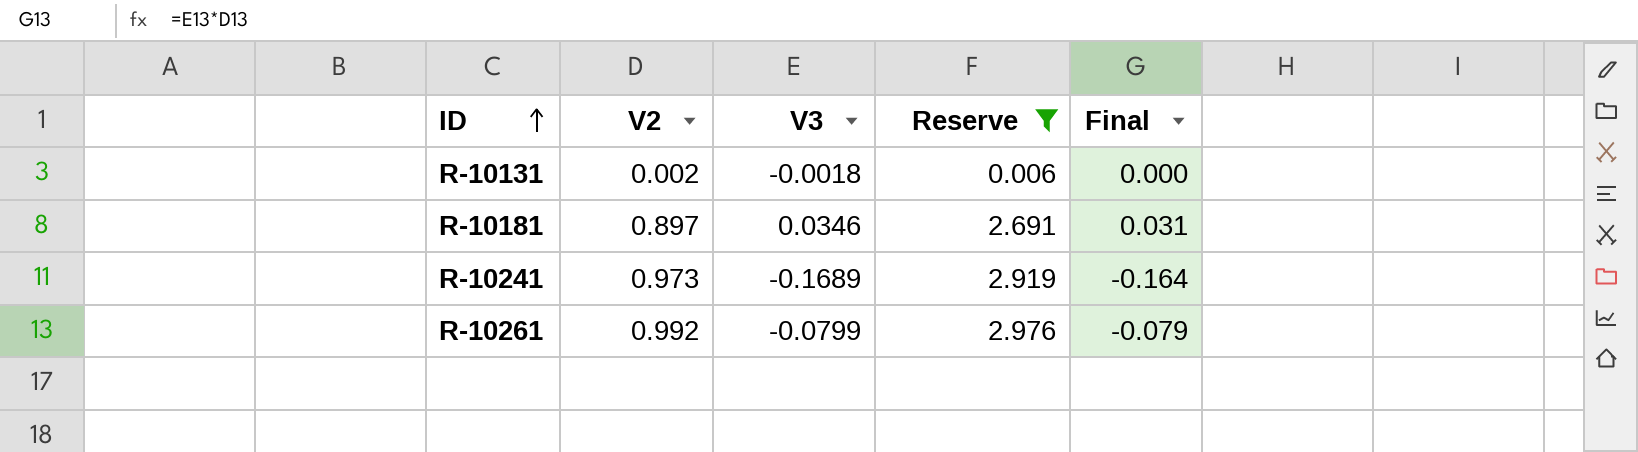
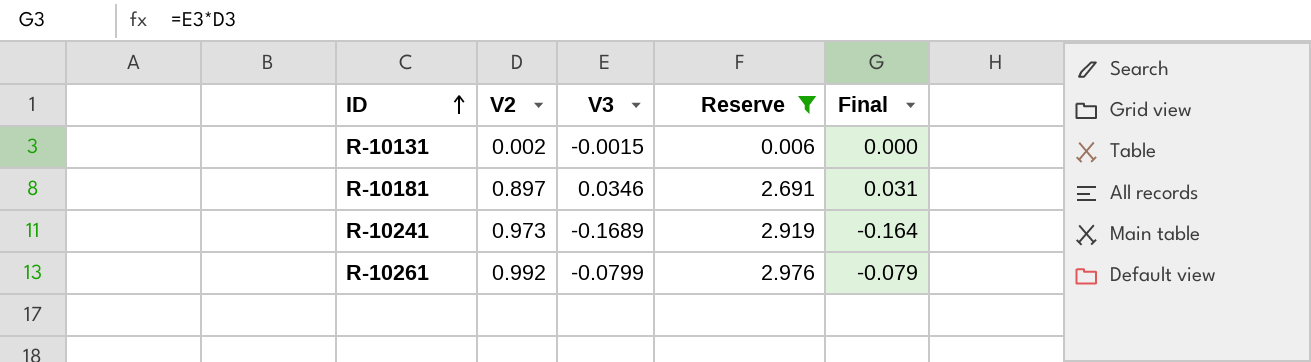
R-10131 | V3: -0.0018 -> -0.0015

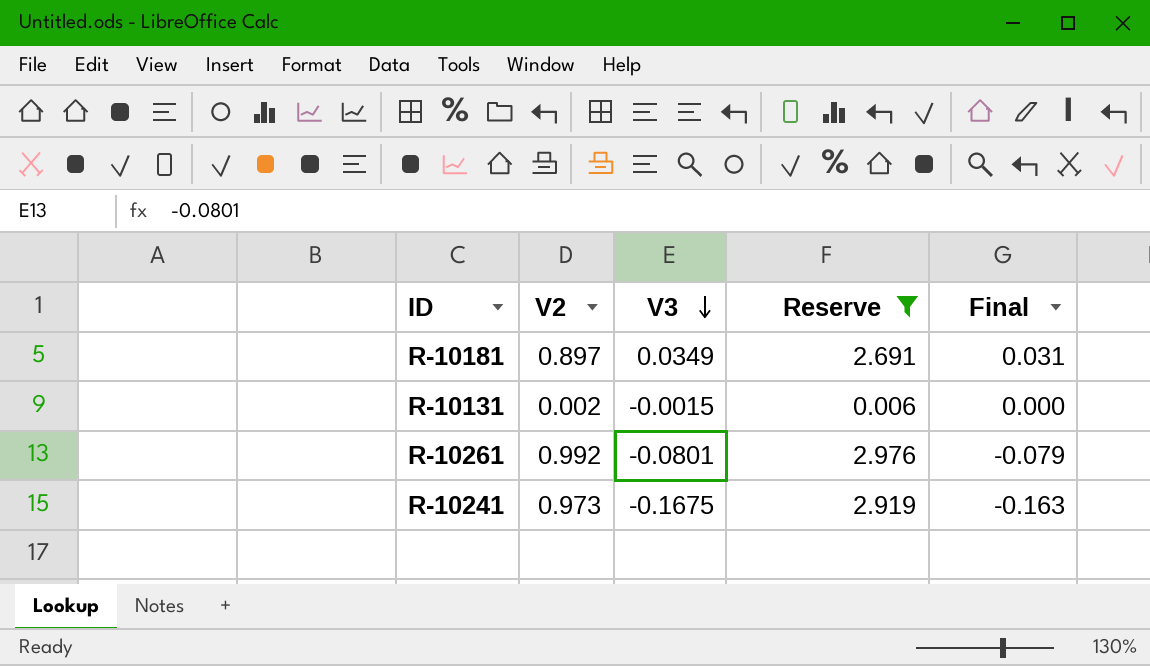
row order: ID ascending -> V3 descending
R-10181 | V3: 0.0346 -> 0.0349
R-10261 | V3: -0.0799 -> -0.0801
R-10241 | V3: -0.1689 -> -0.1675
R-10241 | Final: -0.164 -> -0.163

